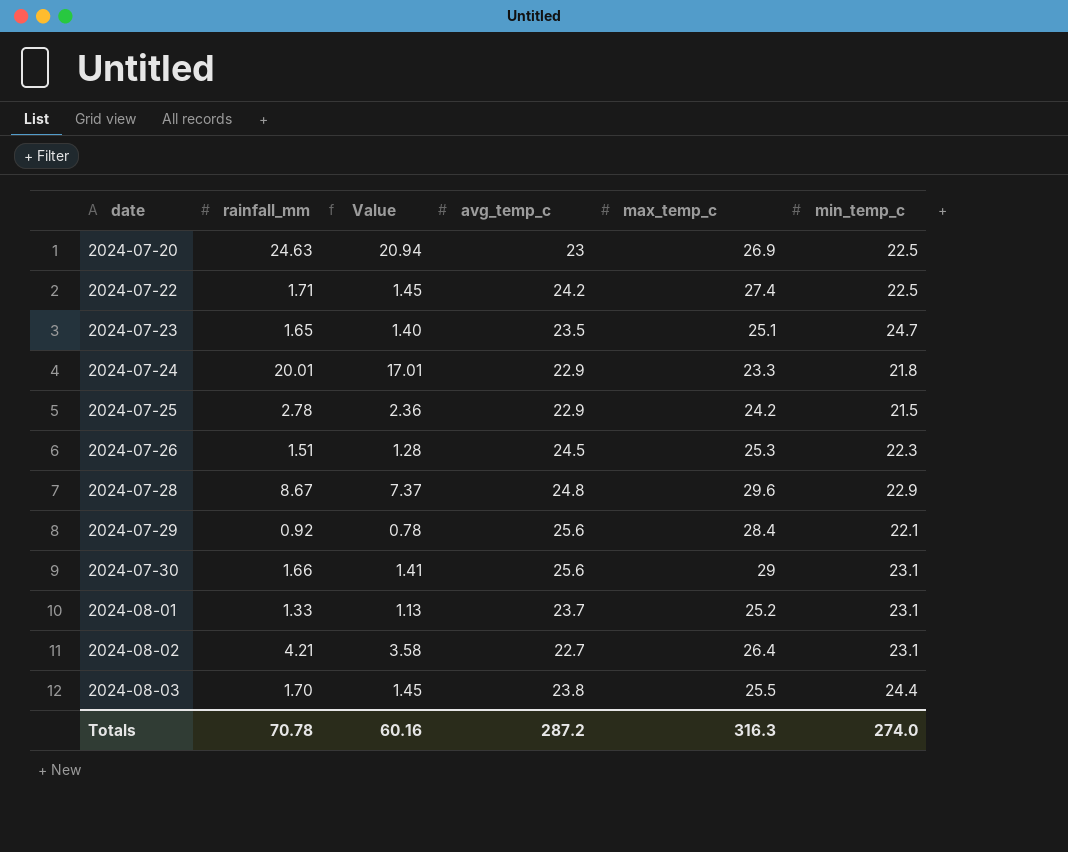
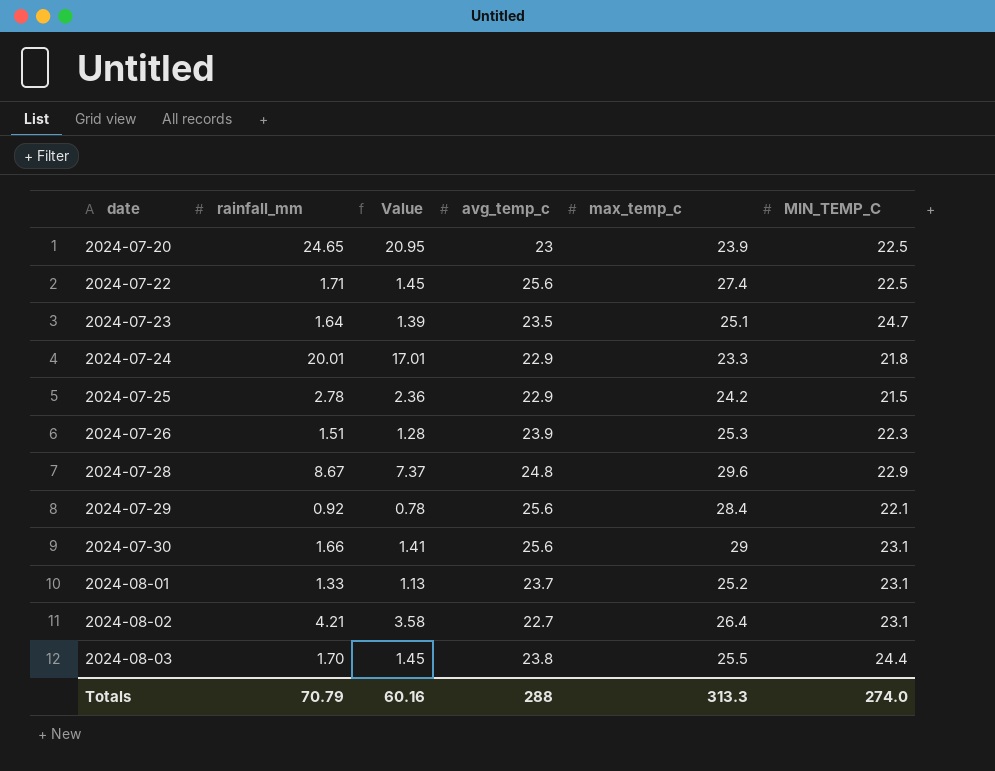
column name: min_temp_c -> MIN_TEMP_C
2024-07-20 | rainfall_mm: 24.63 -> 24.65
2024-07-20 | Value: 20.94 -> 20.95
2024-07-20 | max_temp_c: 26.9 -> 23.9
2024-07-22 | avg_temp_c: 24.2 -> 25.6
2024-07-23 | rainfall_mm: 1.65 -> 1.64
2024-07-23 | Value: 1.40 -> 1.39
2024-07-26 | avg_temp_c: 24.5 -> 23.9
Totals | rainfall_mm: 70.78 -> 70.79
Totals | avg_temp_c: 287.2 -> 288
Totals | max_temp_c: 316.3 -> 313.3

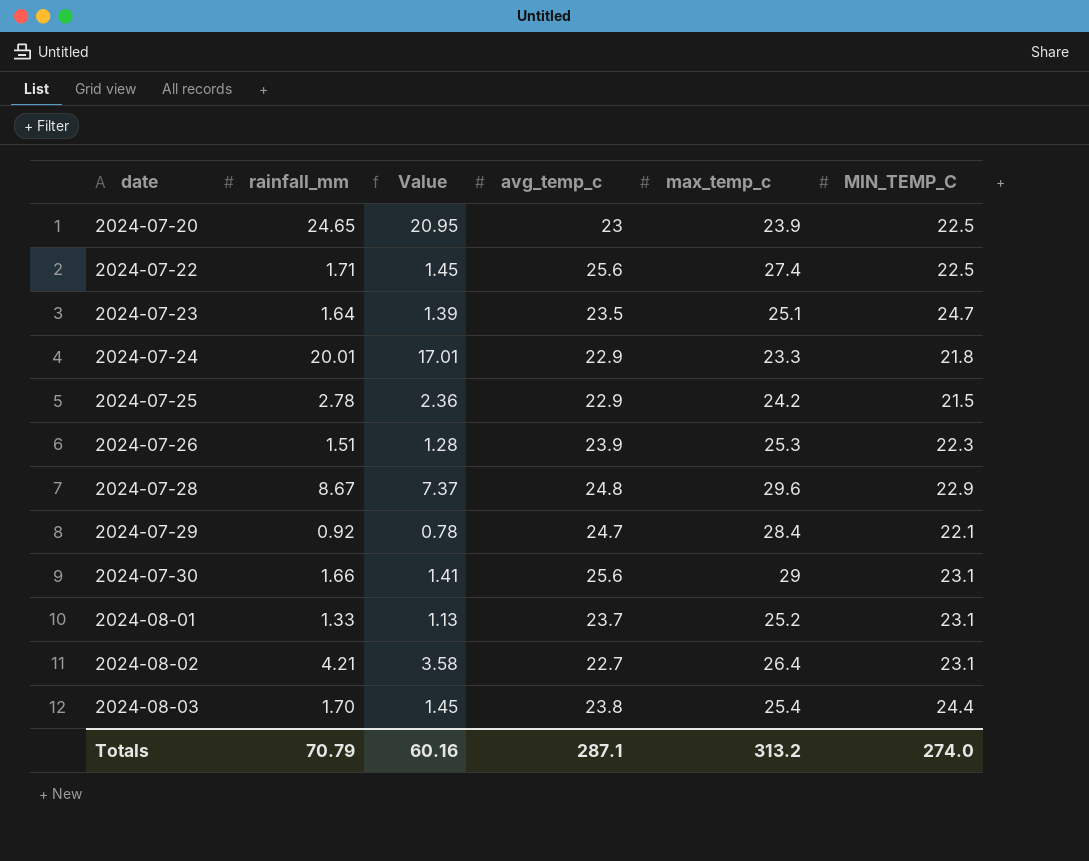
2024-07-29 | avg_temp_c: 25.6 -> 24.7
2024-08-03 | max_temp_c: 25.5 -> 25.4
Totals | avg_temp_c: 288 -> 287.1
Totals | max_temp_c: 313.3 -> 313.2

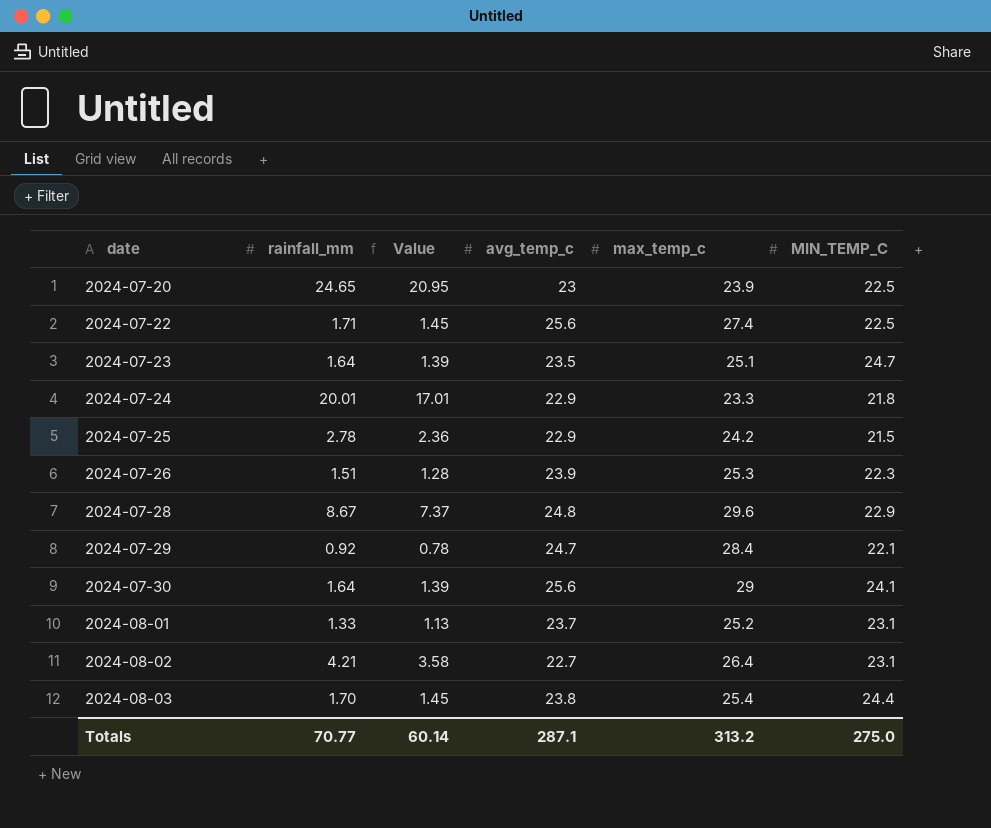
2024-07-30 | rainfall_mm: 1.66 -> 1.64
2024-07-30 | Value: 1.41 -> 1.39
2024-07-30 | MIN_TEMP_C: 23.1 -> 24.1
Totals | rainfall_mm: 70.79 -> 70.77
Totals | Value: 60.16 -> 60.14
Totals | MIN_TEMP_C: 274.0 -> 275.0

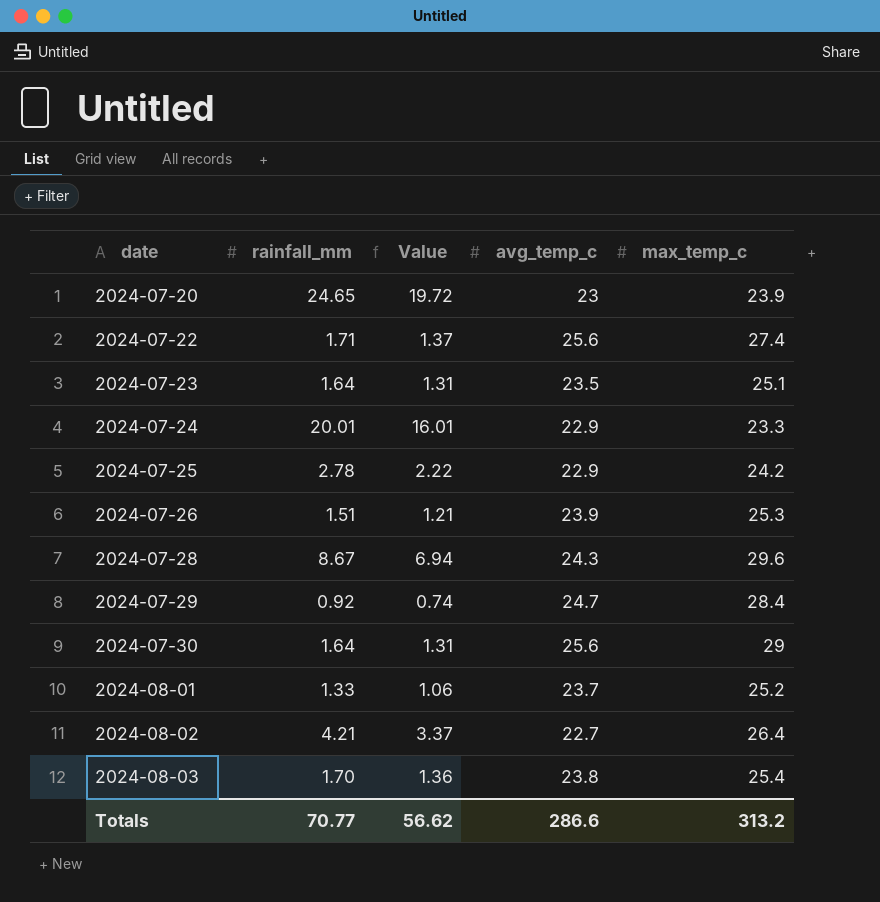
column MIN_TEMP_C | position: 6 -> none
column Value | formula: [rainfall_mm] * 0.85 -> [rainfall_mm] * 0.8
2024-07-28 | avg_temp_c: 24.8 -> 24.3
Totals | Value: 60.14 -> 56.62
Totals | avg_temp_c: 287.1 -> 286.6

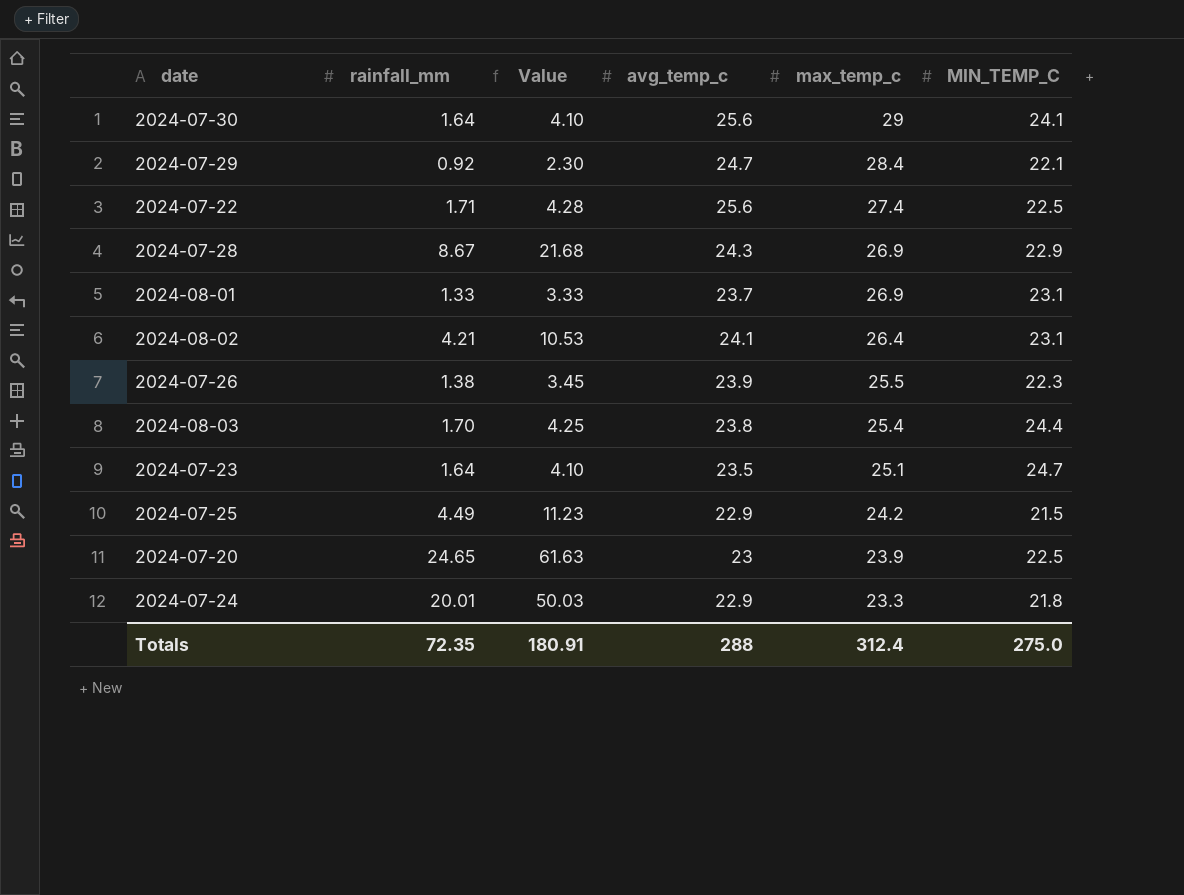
row order: date ascending -> max_temp_c descending
column Value | formula: [rainfall_mm] * 0.8 -> [rainfall_mm] * 2.5
column MIN_TEMP_C | position: none -> 6
2024-07-28 | max_temp_c: 29.6 -> 26.9
2024-08-01 | max_temp_c: 25.2 -> 26.9
2024-08-02 | avg_temp_c: 22.7 -> 24.1
2024-07-26 | rainfall_mm: 1.51 -> 1.38
2024-07-26 | max_temp_c: 25.3 -> 25.5
2024-07-25 | rainfall_mm: 2.78 -> 4.49
Totals | rainfall_mm: 70.77 -> 72.35
Totals | Value: 56.62 -> 180.91
Totals | avg_temp_c: 286.6 -> 288
Totals | max_temp_c: 313.2 -> 312.4

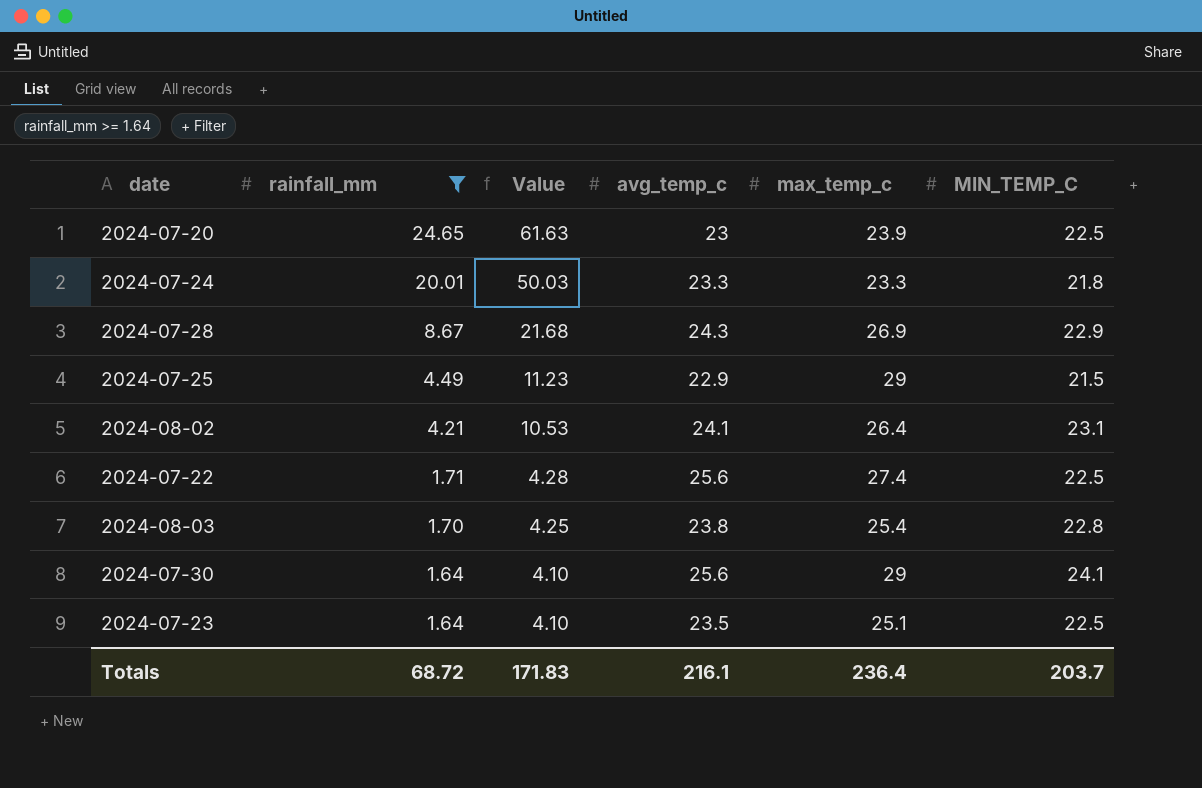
filter: none -> rainfall_mm >= 1.64
row order: max_temp_c descending -> rainfall_mm descending
2024-07-24 | avg_temp_c: 22.9 -> 23.3
2024-07-25 | max_temp_c: 24.2 -> 29
2024-08-03 | MIN_TEMP_C: 24.4 -> 22.8
2024-07-23 | MIN_TEMP_C: 24.7 -> 22.5
Totals | rainfall_mm: 72.35 -> 68.72
Totals | Value: 180.91 -> 171.83
Totals | avg_temp_c: 288 -> 216.1
Totals | max_temp_c: 312.4 -> 236.4
Totals | MIN_TEMP_C: 275.0 -> 203.7

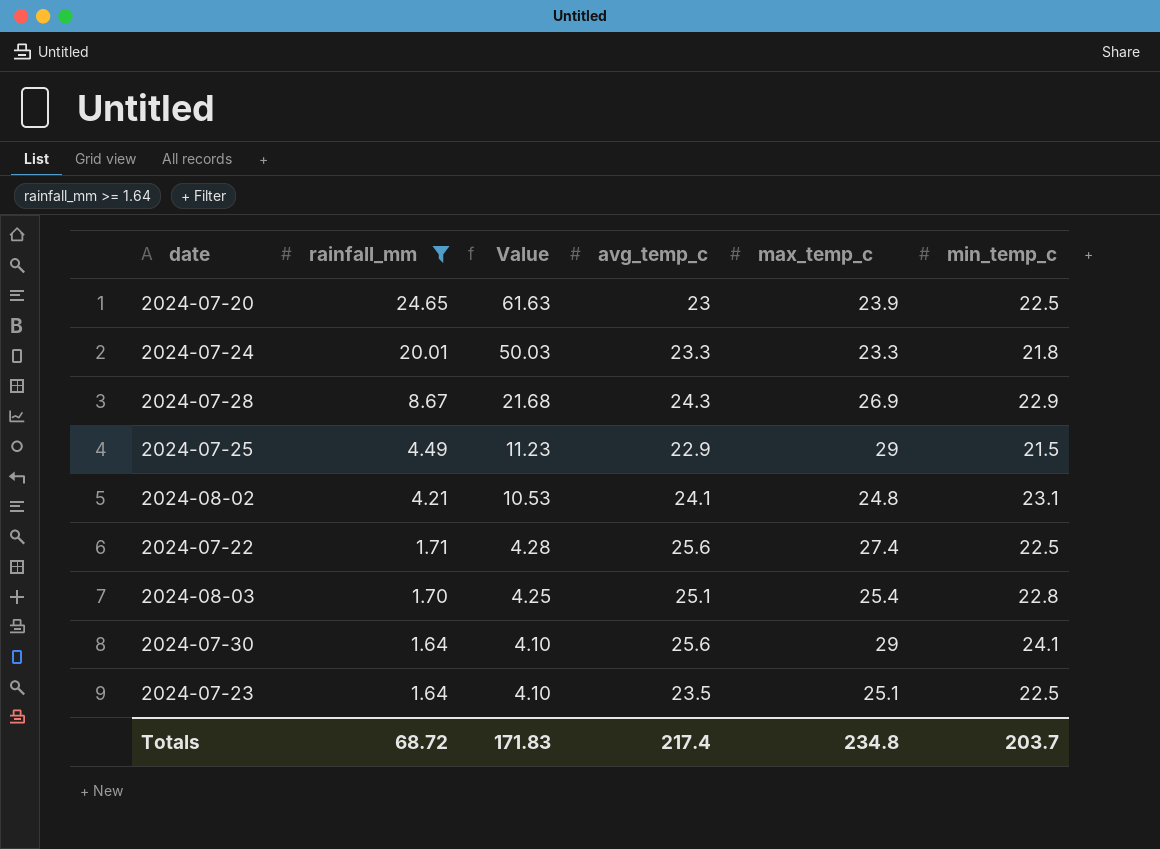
column name: MIN_TEMP_C -> min_temp_c
2024-08-02 | max_temp_c: 26.4 -> 24.8
2024-08-03 | avg_temp_c: 23.8 -> 25.1
Totals | avg_temp_c: 216.1 -> 217.4
Totals | max_temp_c: 236.4 -> 234.8

